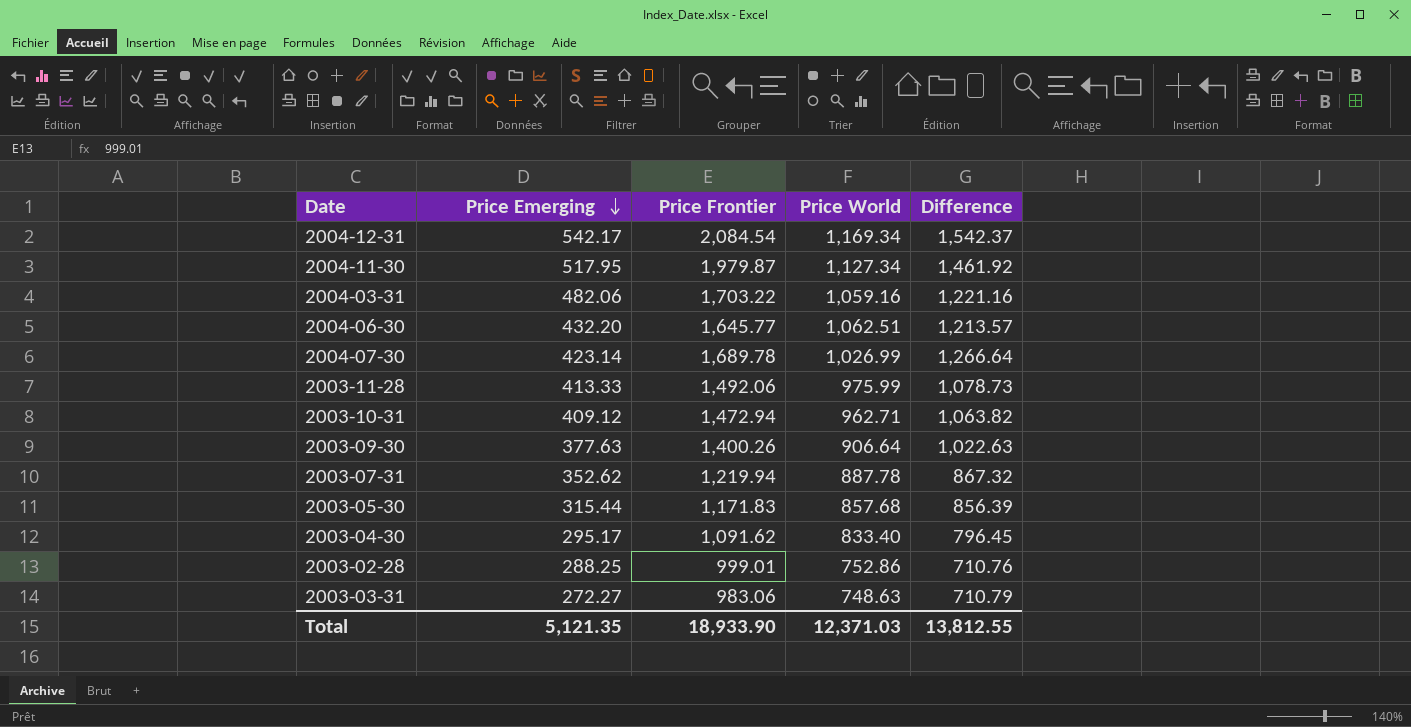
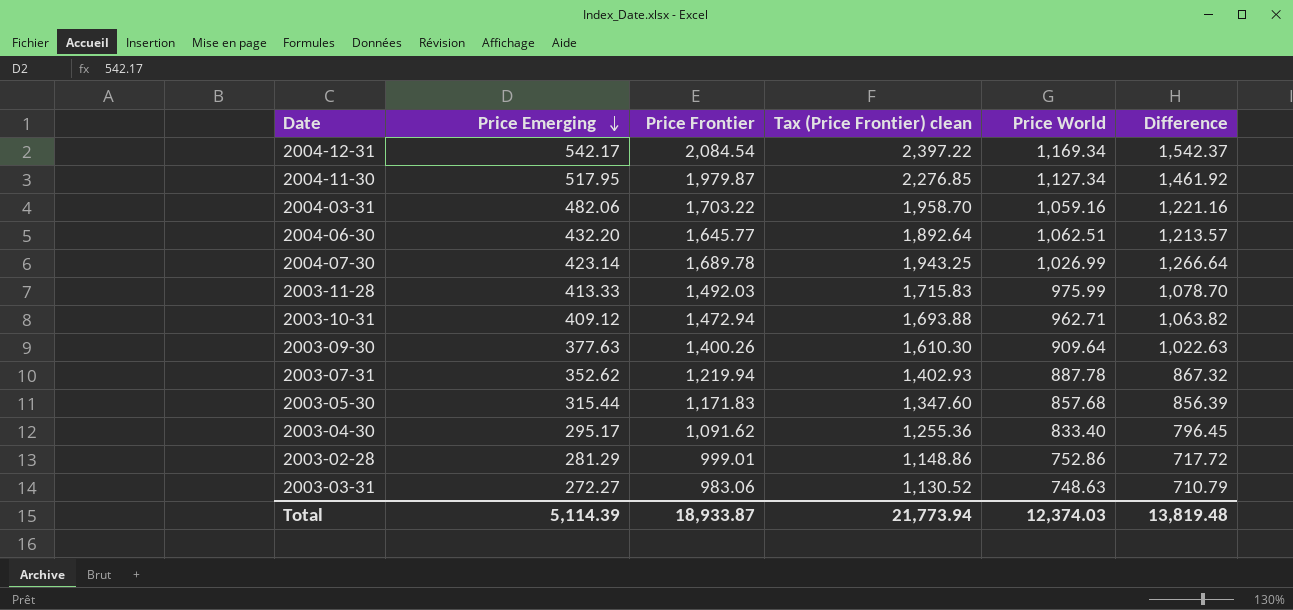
column Tax (Price Frontier) clean | formula: none -> [Price Frontier] * 1.15
2003-11-28 | Price Frontier: 1,492.06 -> 1,492.03
2003-11-28 | Difference: 1,078.73 -> 1,078.70
2003-09-30 | Price World: 906.64 -> 909.64
2003-02-28 | Price Emerging: 288.25 -> 281.29
2003-02-28 | Difference: 710.76 -> 717.72
Total | Price Emerging: 5,121.35 -> 5,114.39
Total | Price Frontier: 18,933.90 -> 18,933.87
Total | Price World: 12,371.03 -> 12,374.03
Total | Difference: 13,812.55 -> 13,819.48

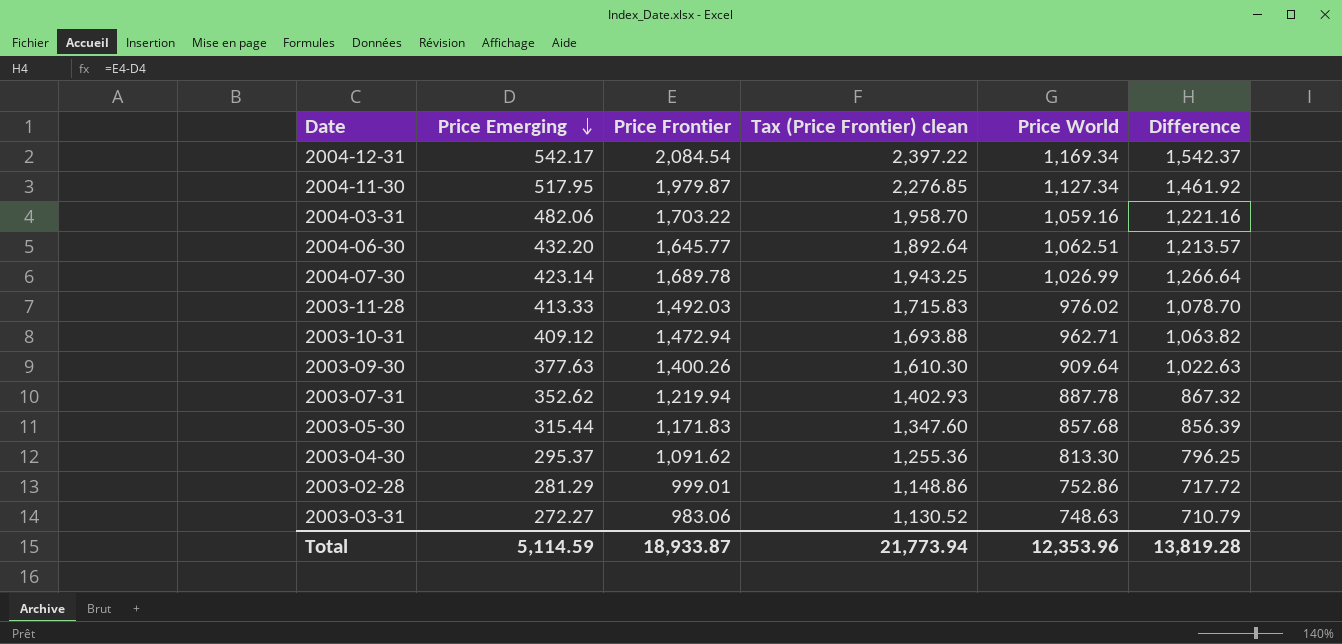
2003-11-28 | Price World: 975.99 -> 976.02
2003-04-30 | Price Emerging: 295.17 -> 295.37
2003-04-30 | Price World: 833.40 -> 813.30
2003-04-30 | Difference: 796.45 -> 796.25
Total | Price Emerging: 5,114.39 -> 5,114.59
Total | Price World: 12,374.03 -> 12,353.96
Total | Difference: 13,819.48 -> 13,819.28

